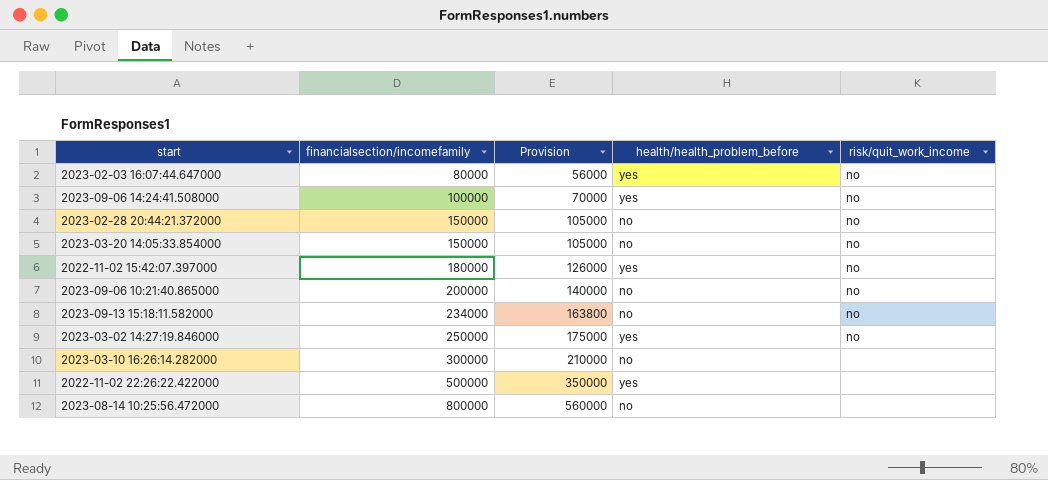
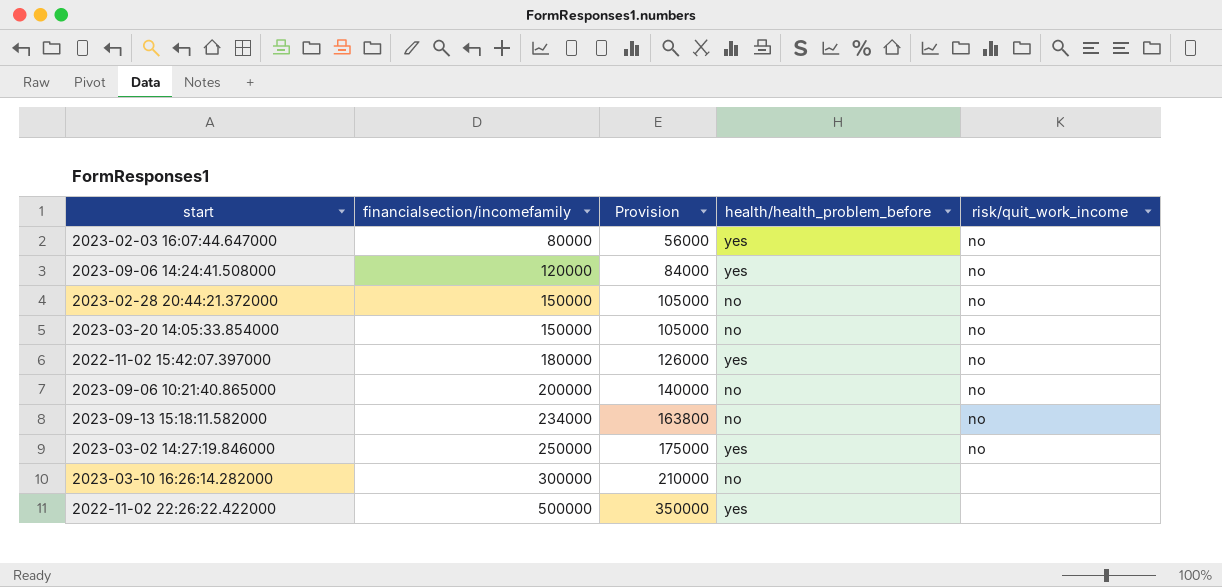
row 2023-08-14 10:25:56.472000: 800000 | 560000 | no | none -> none
2023-09-06 14:24:41.508000 | financialsection/incomefamily: 100000 -> 120000
2023-09-06 14:24:41.508000 | Provision: 70000 -> 84000

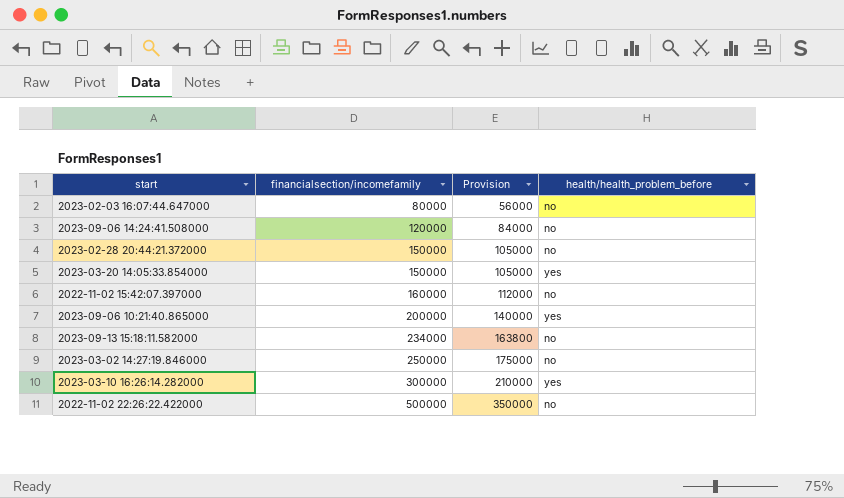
column risk/quit_work_income | position: 5 -> none
2023-02-03 16:07:44.647000 | health/health_problem_before: yes -> no
2023-09-06 14:24:41.508000 | health/health_problem_before: yes -> no
2023-03-20 14:05:33.854000 | health/health_problem_before: no -> yes
2022-11-02 15:42:07.397000 | financialsection/incomefamily: 180000 -> 160000
2022-11-02 15:42:07.397000 | Provision: 126000 -> 112000
2022-11-02 15:42:07.397000 | health/health_problem_before: yes -> no
2023-09-06 10:21:40.865000 | health/health_problem_before: no -> yes
2023-03-02 14:27:19.846000 | health/health_problem_before: yes -> no
2023-03-10 16:26:14.282000 | health/health_problem_before: no -> yes
2022-11-02 22:26:22.422000 | health/health_problem_before: yes -> no

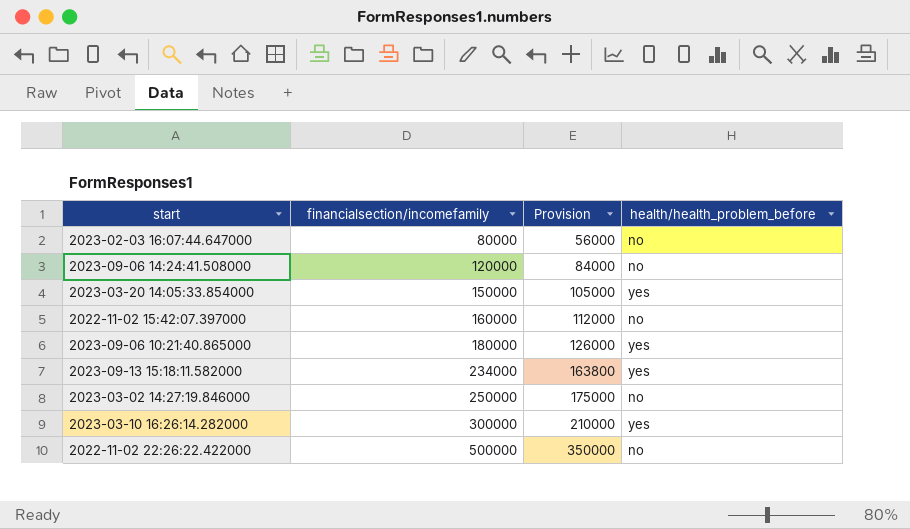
row 2023-02-28 20:44:21.372000: 150000 | 105000 | no -> none
2023-09-06 10:21:40.865000 | financialsection/incomefamily: 200000 -> 180000
2023-09-06 10:21:40.865000 | Provision: 140000 -> 126000
2023-09-13 15:18:11.582000 | health/health_problem_before: no -> yes

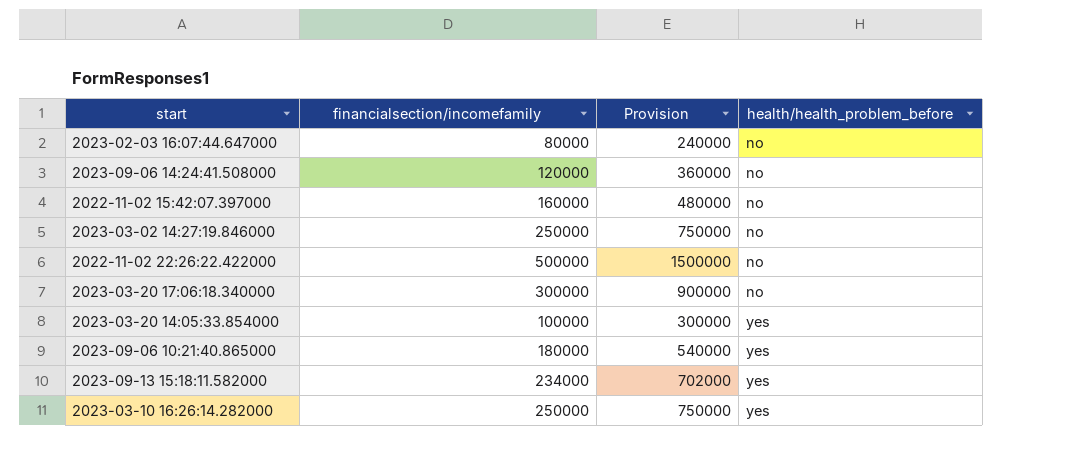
row order: financialsection/incomefamily ascending -> health/health_problem_before ascending
column Provision | formula: [financialsection/incomefamily] * 0.7 -> [financialsection/incomefamily] * 3
row 2023-03-20 17:06:18.340000: none -> 300000 | 900000 | no
2023-03-20 14:05:33.854000 | financialsection/incomefamily: 150000 -> 100000
2023-03-10 16:26:14.282000 | financialsection/incomefamily: 300000 -> 250000

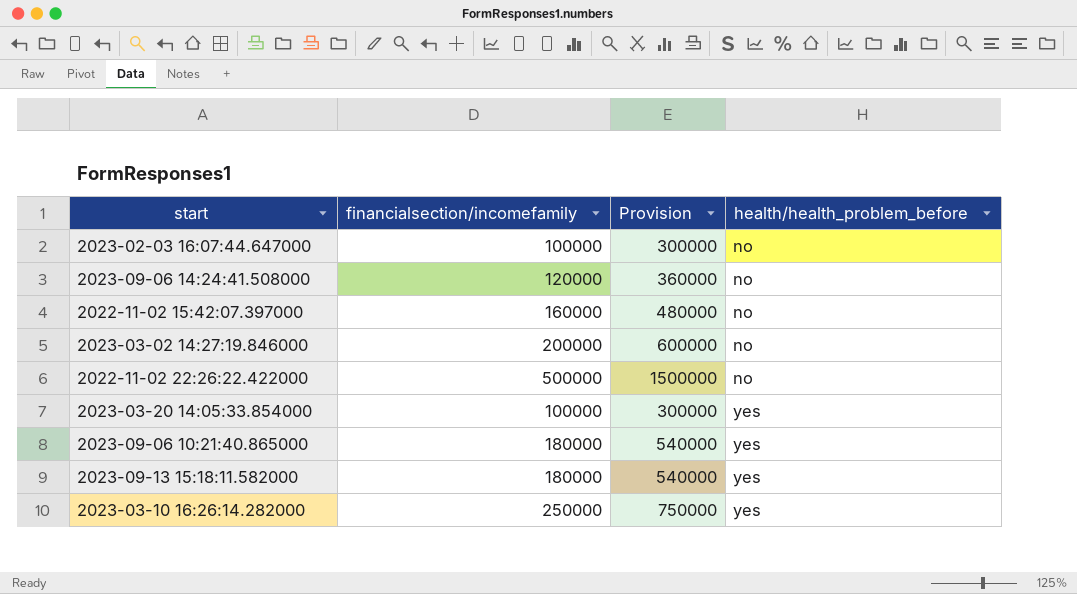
row 2023-03-20 17:06:18.340000: 300000 | 900000 | no -> none
2023-02-03 16:07:44.647000 | financialsection/incomefamily: 80000 -> 100000
2023-02-03 16:07:44.647000 | Provision: 240000 -> 300000
2023-03-02 14:27:19.846000 | financialsection/incomefamily: 250000 -> 200000
2023-03-02 14:27:19.846000 | Provision: 750000 -> 600000
2023-09-13 15:18:11.582000 | financialsection/incomefamily: 234000 -> 180000
2023-09-13 15:18:11.582000 | Provision: 702000 -> 540000

